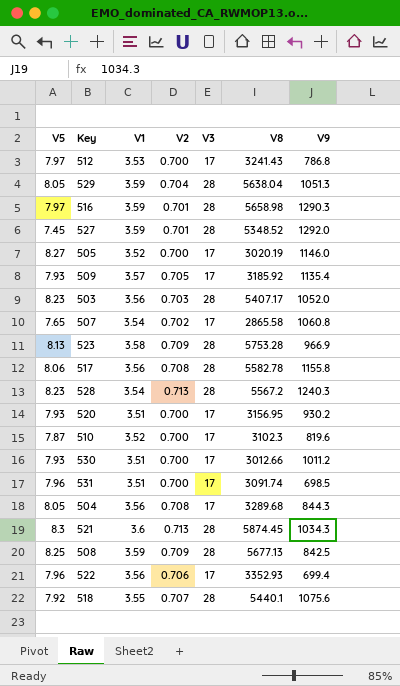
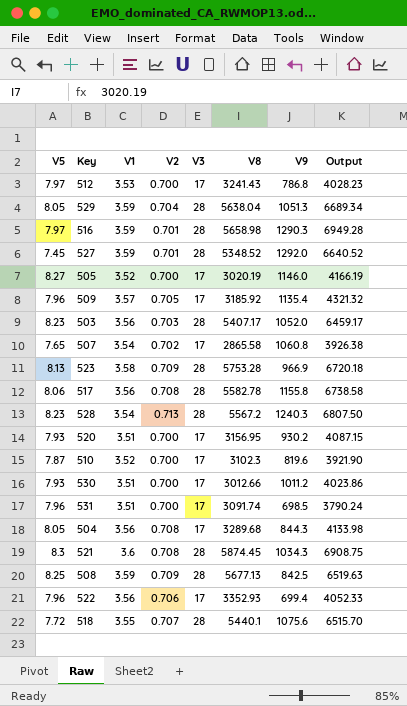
column Output | formula: none -> [V8] + [V9]
509 | V5: 7.93 -> 7.96
521 | V2: 0.713 -> 0.708
518 | V5: 7.92 -> 7.72

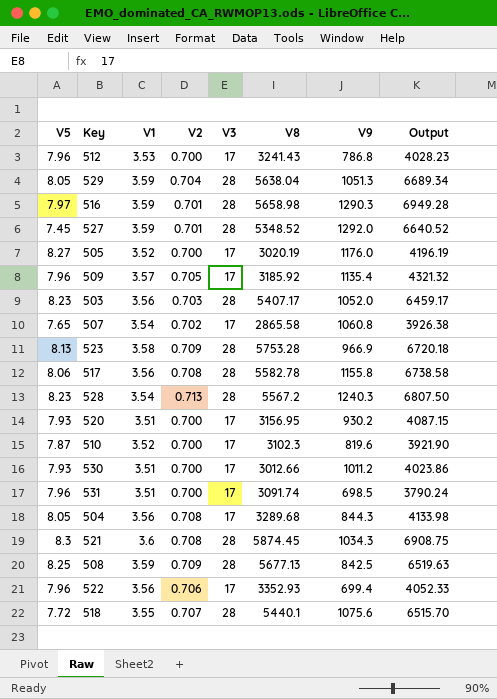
512 | V5: 7.97 -> 7.96
505 | V9: 1146.0 -> 1176.0
505 | Output: 4166.19 -> 4196.19

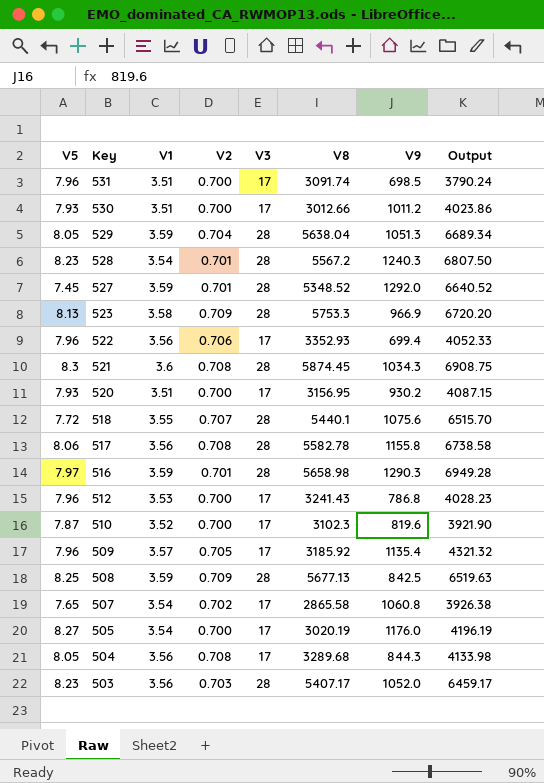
row order: none -> Key descending
528 | V2: 0.713 -> 0.701
523 | V8: 5753.28 -> 5753.3
523 | Output: 6720.18 -> 6720.20
505 | V1: 3.52 -> 3.54

